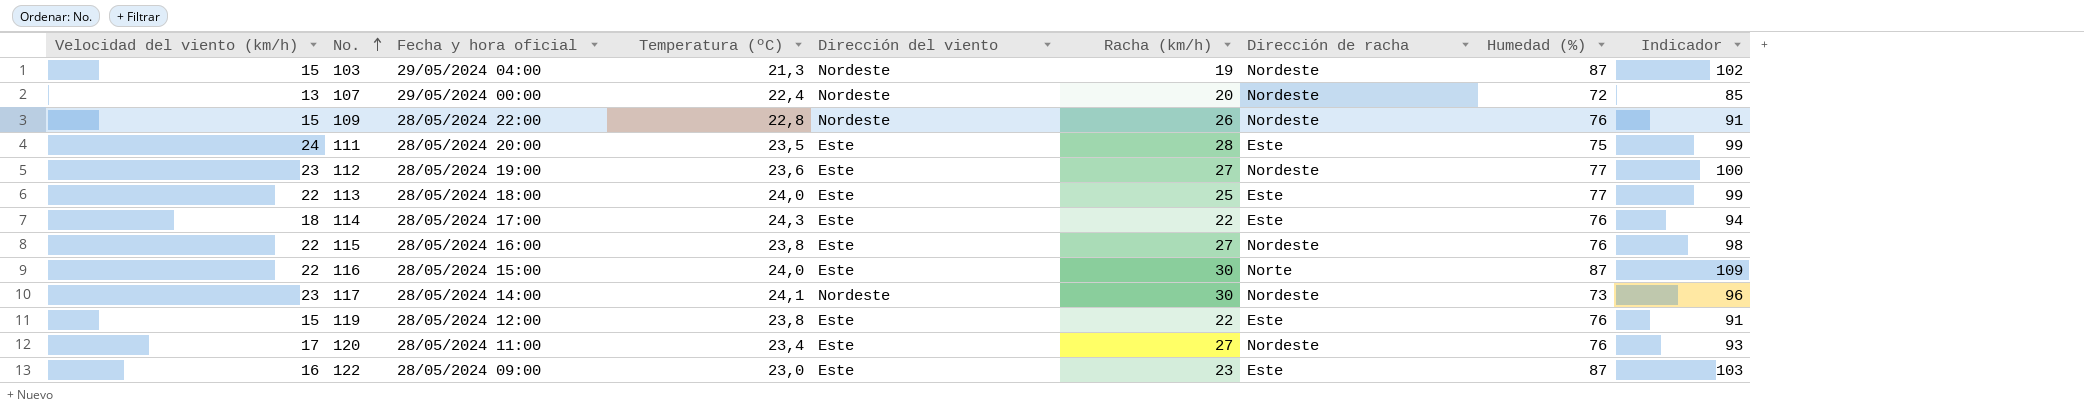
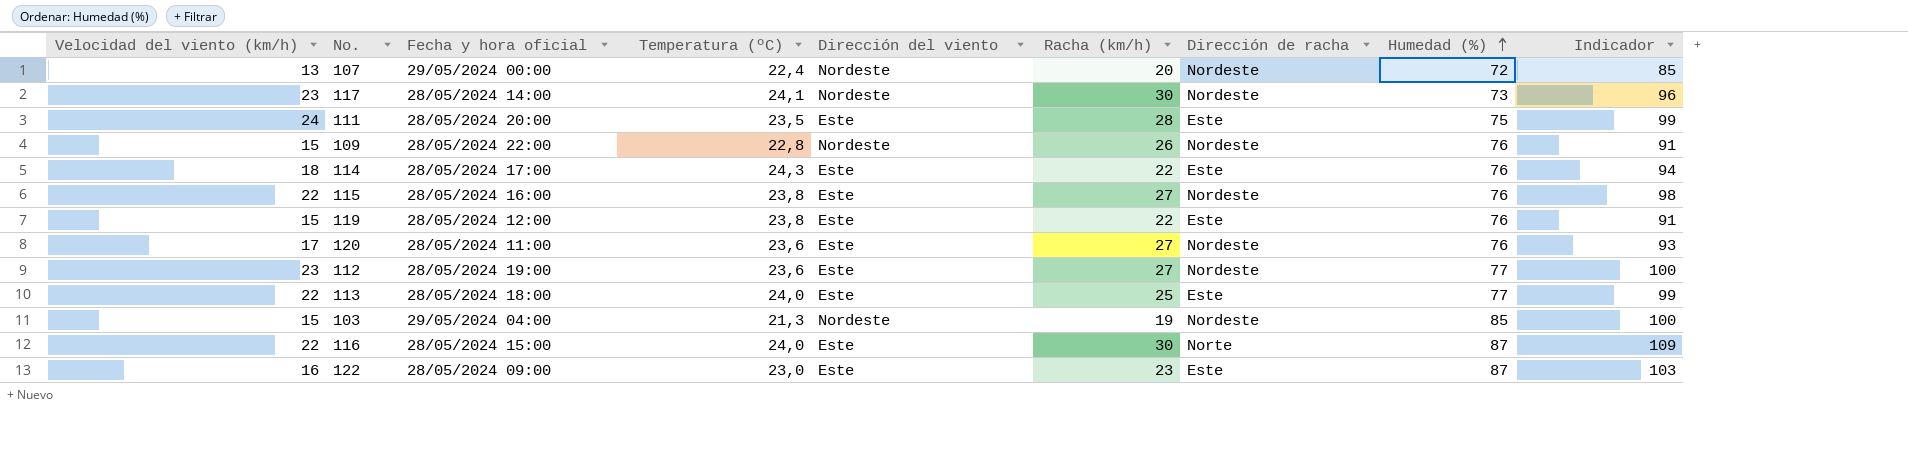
row order: No. ascending -> Humedad (%) ascending
120 | Temperatura (ºC): 23,4 -> 23,6
103 | Humedad (%): 87 -> 85
103 | Indicador: 102 -> 100

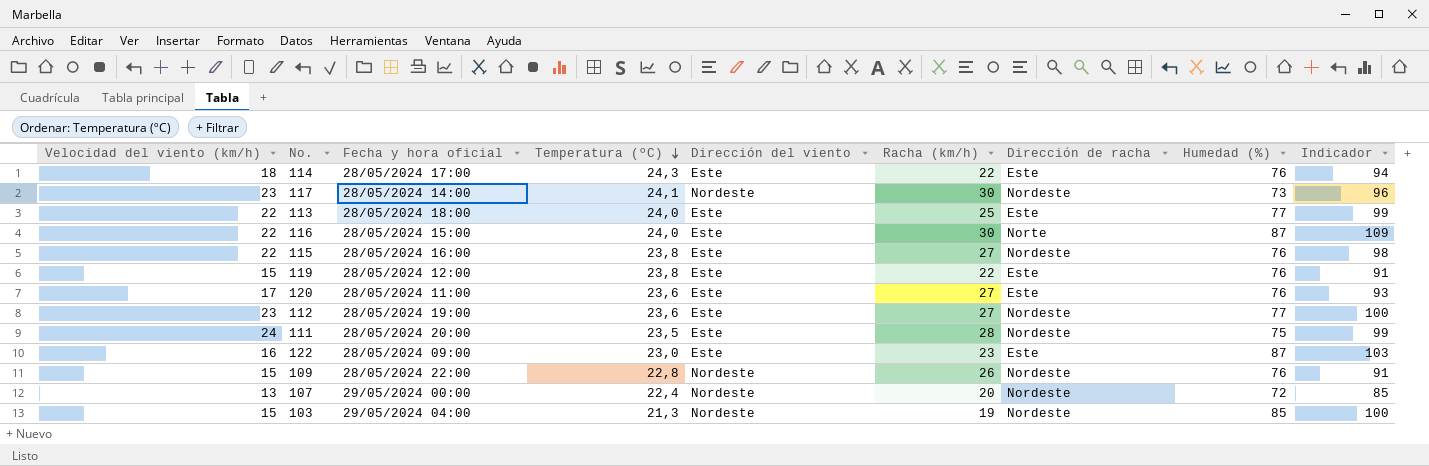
row order: Humedad (%) ascending -> Temperatura (ºC) descending
120 | Dirección de racha: Nordeste -> Este
111 | Dirección de racha: Este -> Nordeste

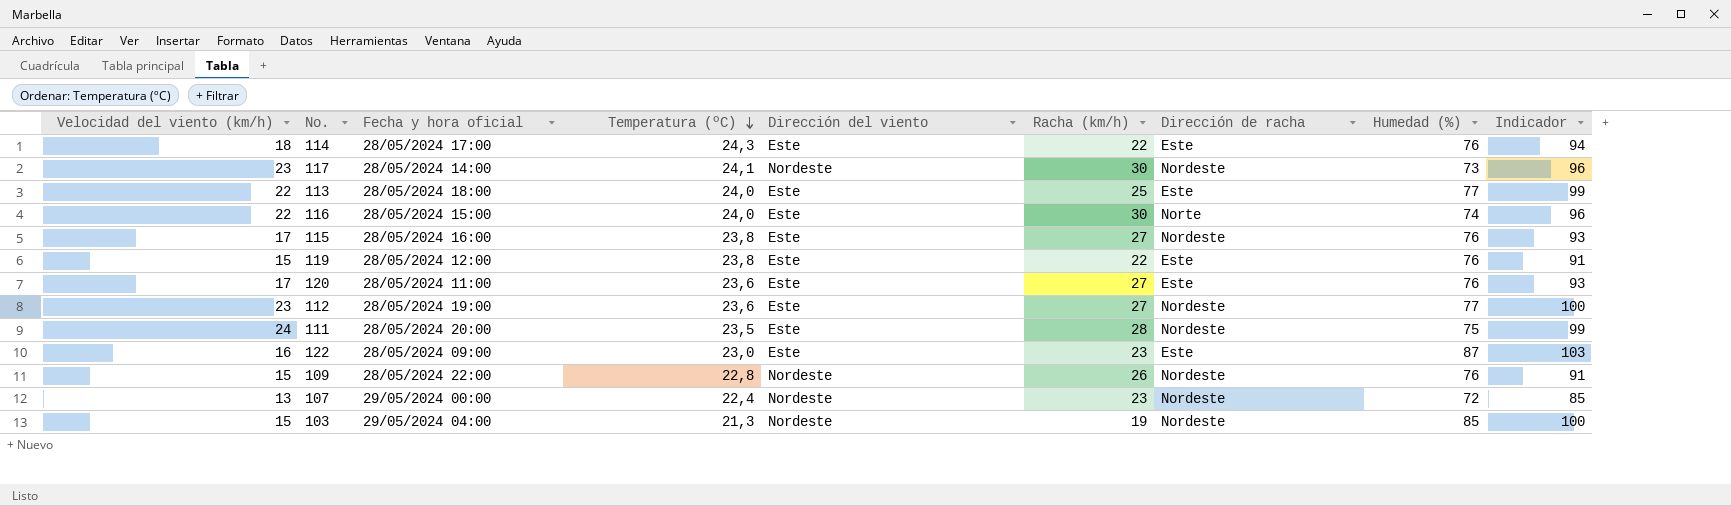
116 | Humedad (%): 87 -> 74
116 | Indicador: 109 -> 96
115 | Velocidad del viento (km/h): 22 -> 17
115 | Indicador: 98 -> 93
107 | Racha (km/h): 20 -> 23

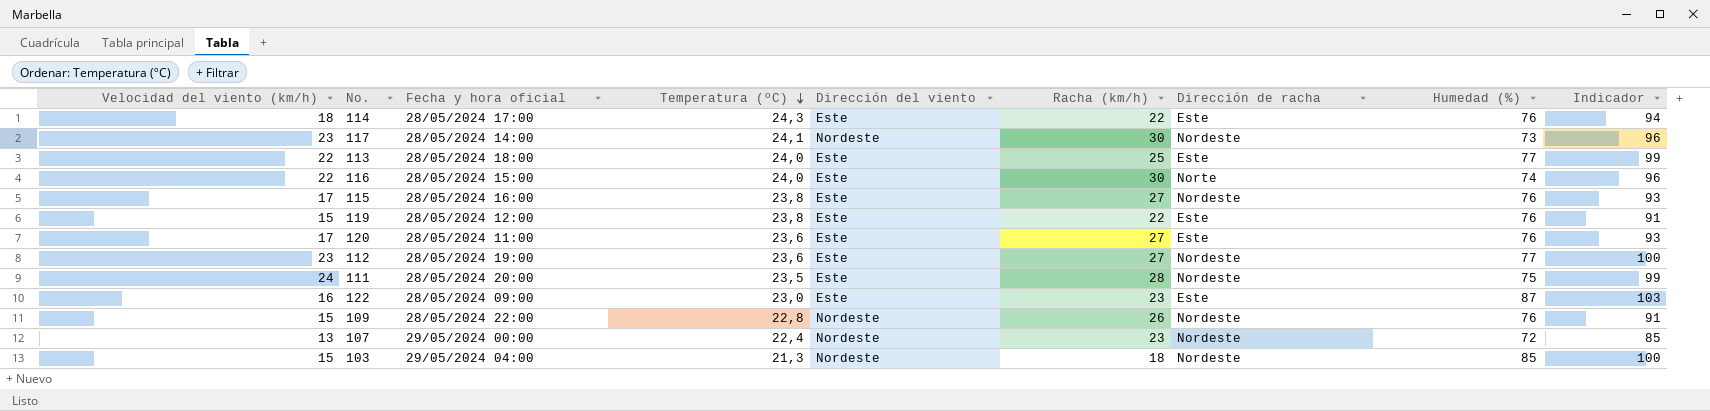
103 | Racha (km/h): 19 -> 18

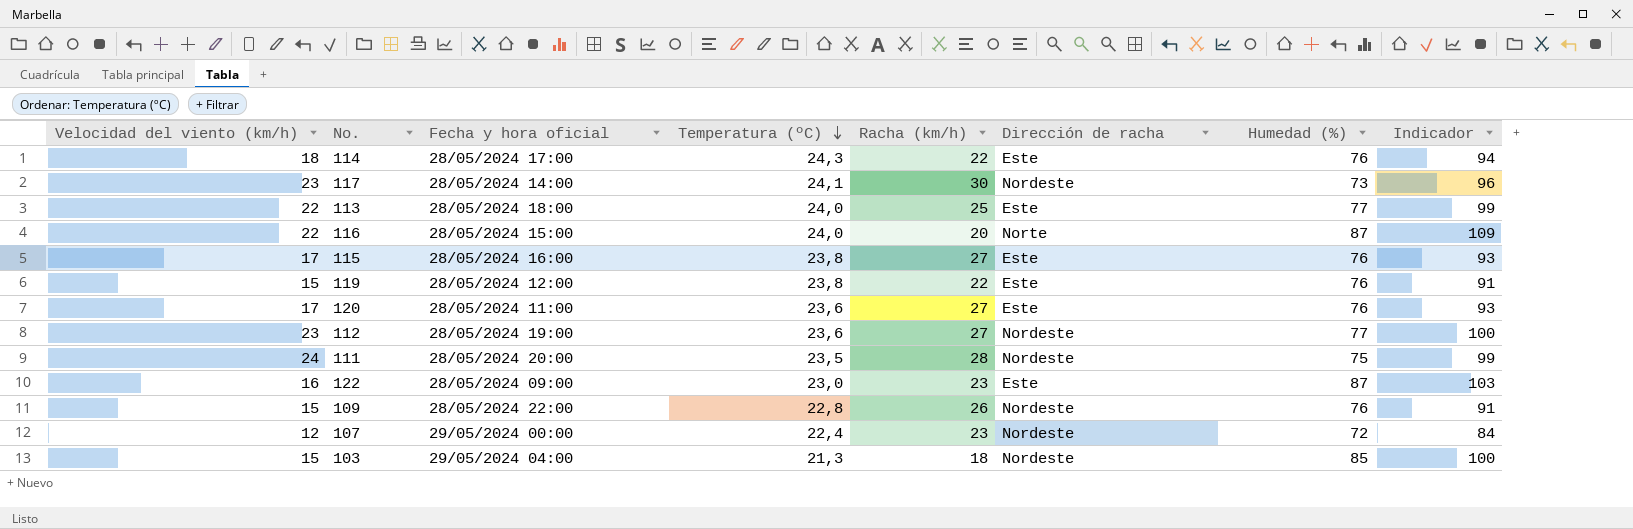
column Dirección del viento | position: 5 -> none
116 | Racha (km/h): 30 -> 20
116 | Humedad (%): 74 -> 87
116 | Indicador: 96 -> 109
115 | Dirección de racha: Nordeste -> Este
107 | Velocidad del viento (km/h): 13 -> 12
107 | Indicador: 85 -> 84

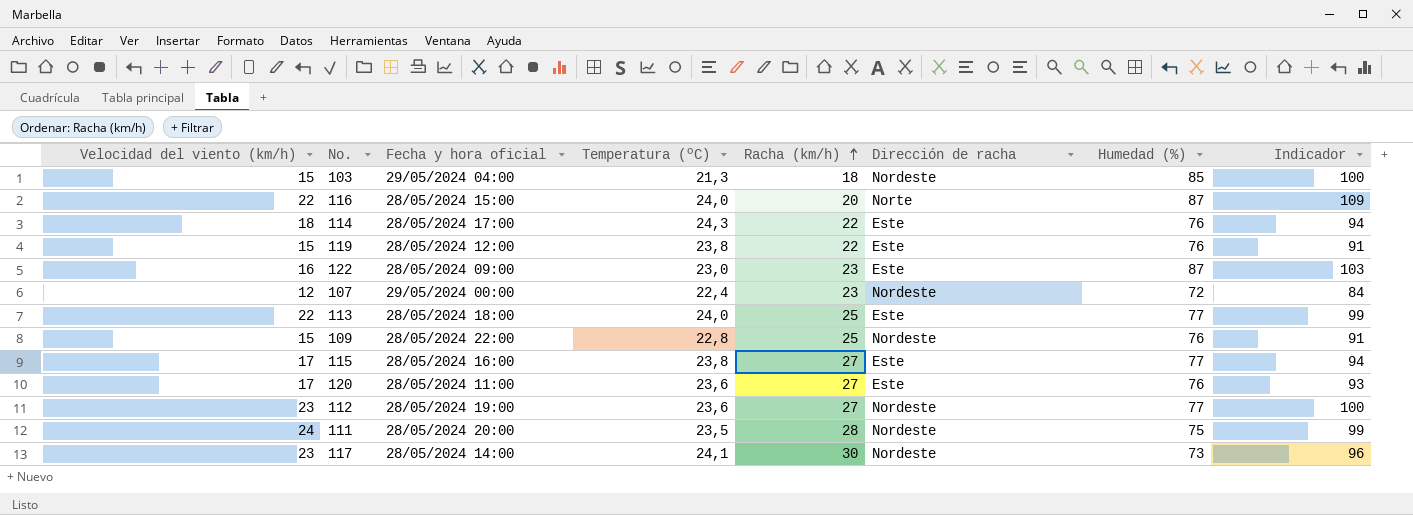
row order: Temperatura (ºC) descending -> Racha (km/h) ascending
109 | Racha (km/h): 26 -> 25
115 | Humedad (%): 76 -> 77
115 | Indicador: 93 -> 94

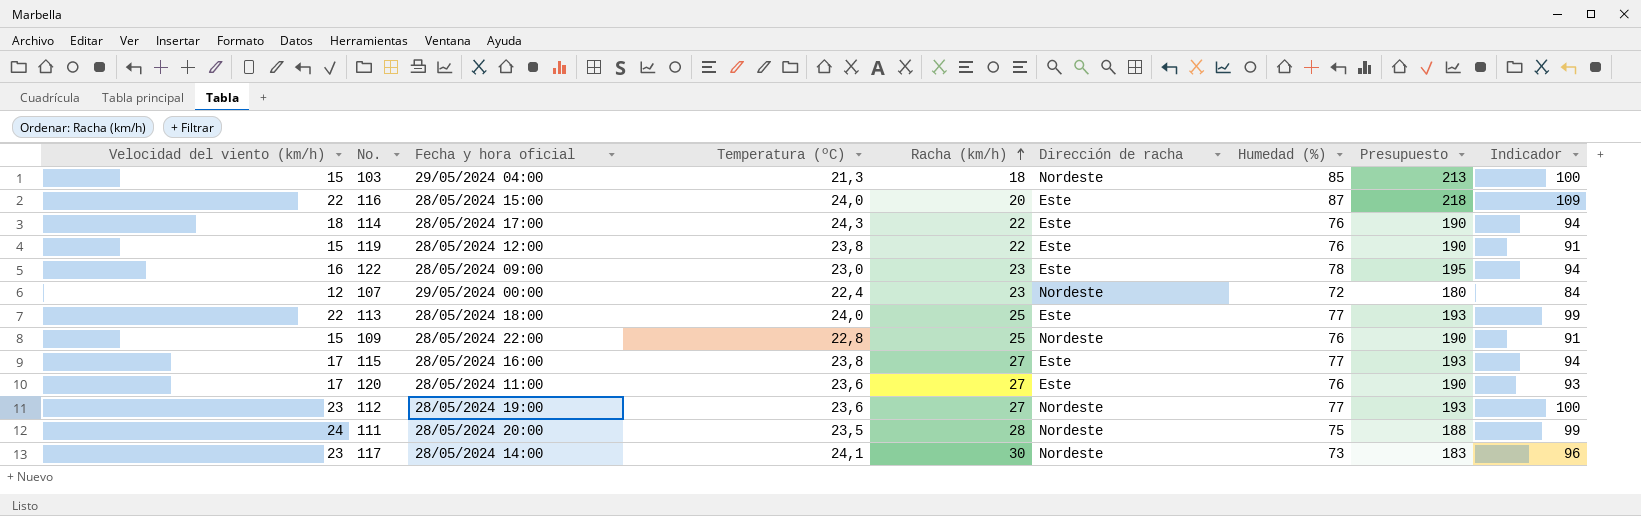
column Presupuesto | formula: none -> [Humedad (%)] * 2,5
116 | Dirección de racha: Norte -> Este
122 | Humedad (%): 87 -> 78
122 | Indicador: 103 -> 94

